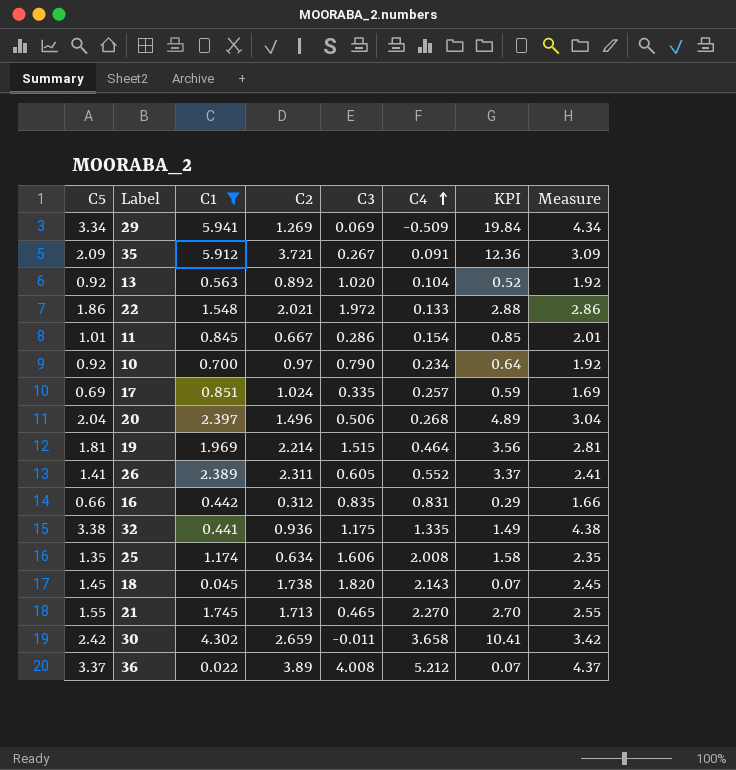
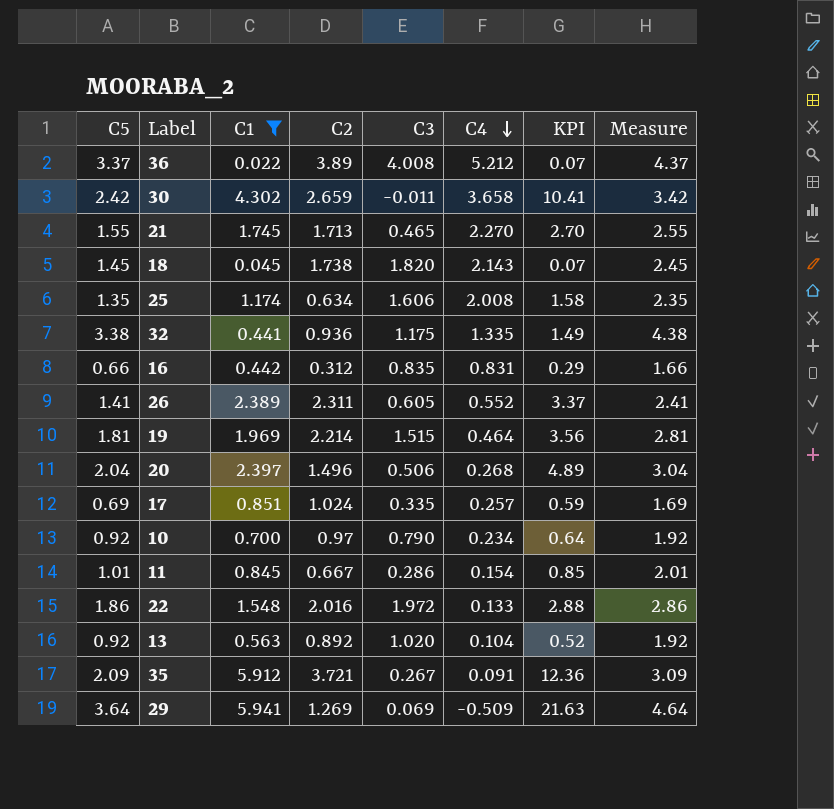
row order: C4 ascending -> C4 descending
22 | C2: 2.021 -> 2.016
29 | C5: 3.34 -> 3.64
29 | KPI: 19.84 -> 21.63
29 | Measure: 4.34 -> 4.64

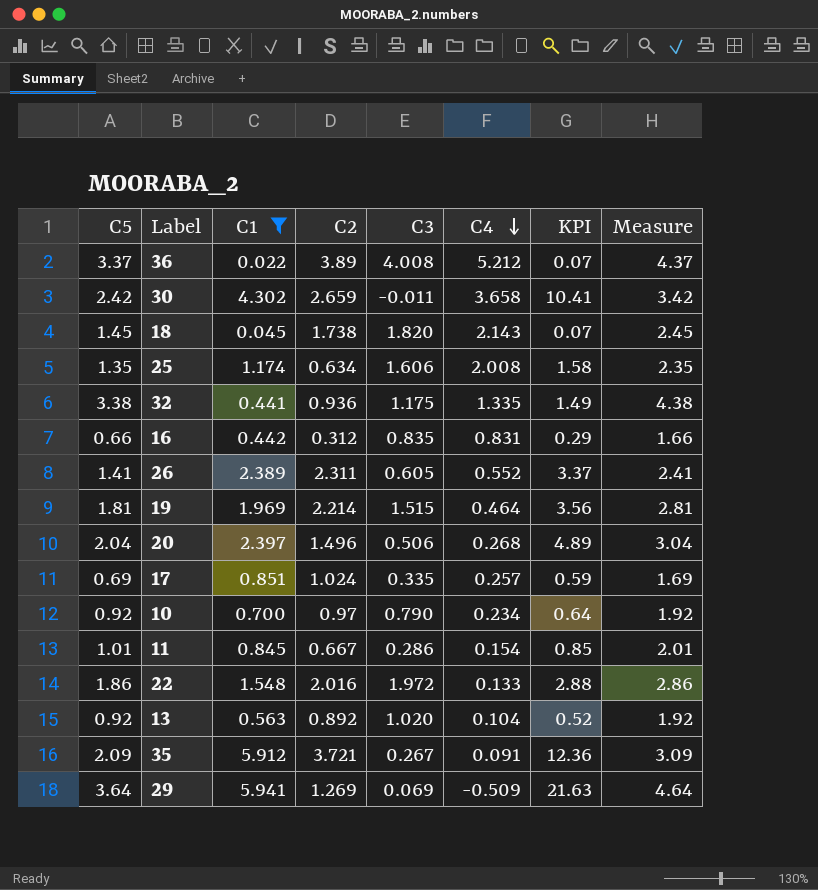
row 21: 1.55 | 1.745 | 1.713 | 0.465 | 2.270 | 2.70 | 2.55 -> none

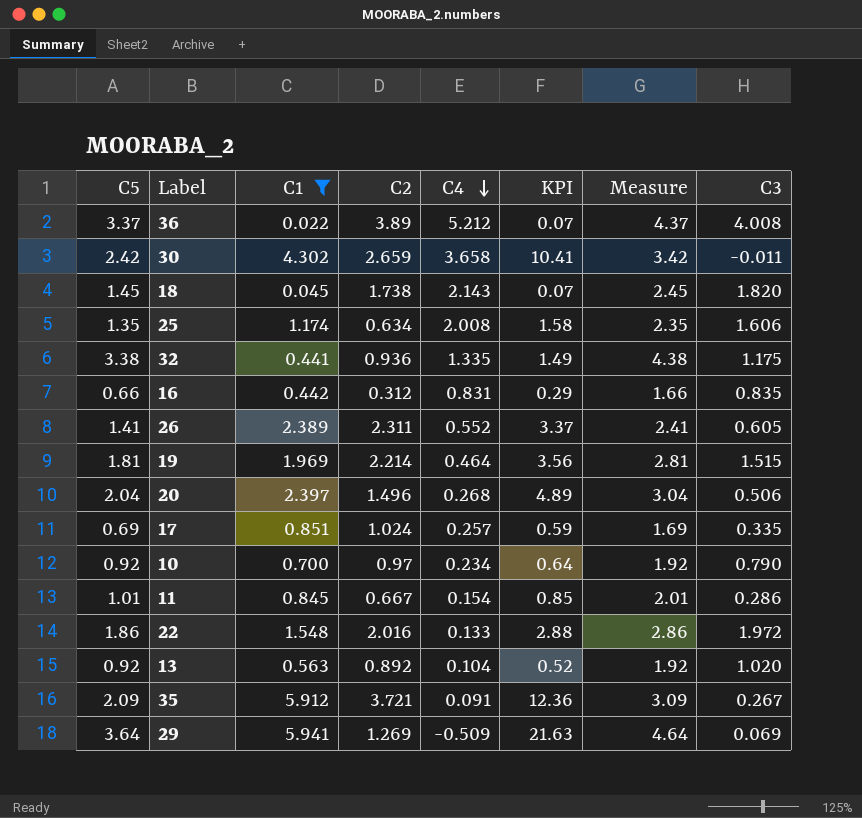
column C3 | position: 5 -> 8

